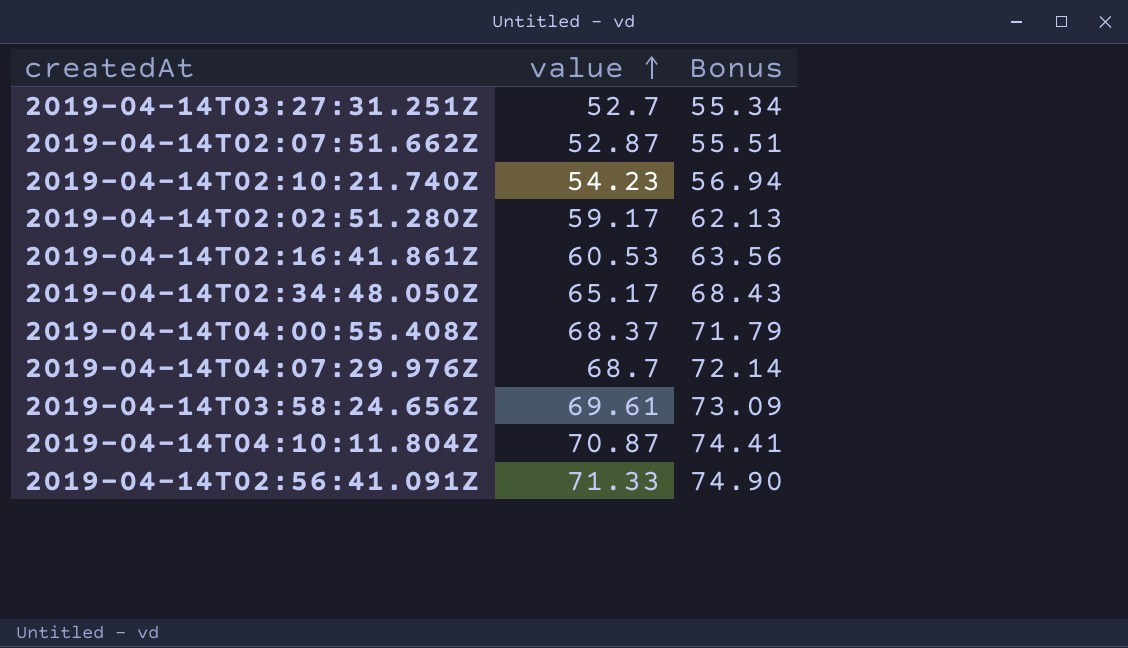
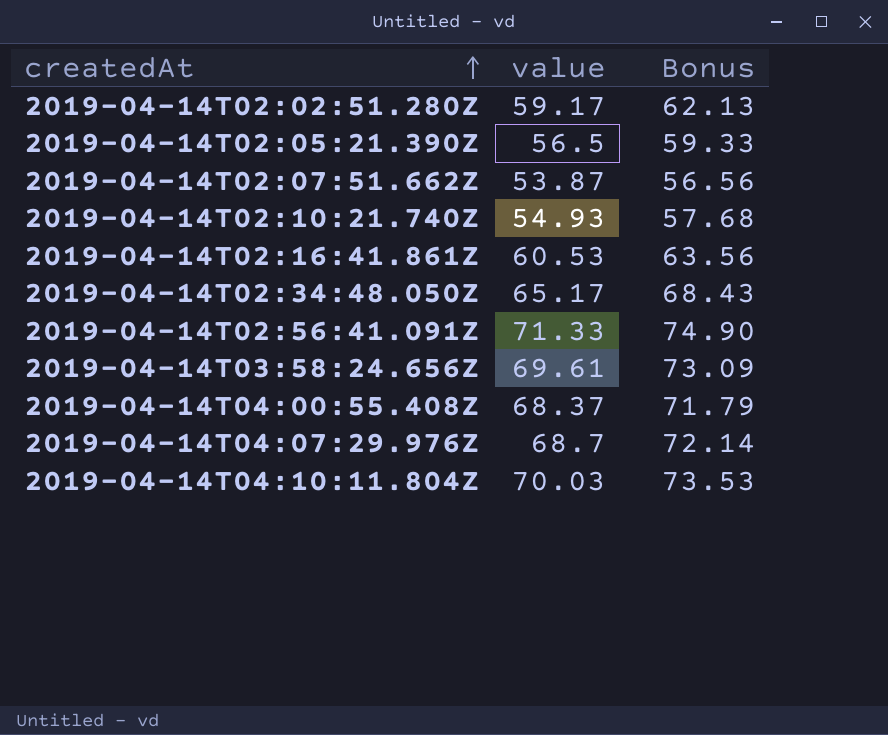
row order: value ascending -> createdAt ascending
row 2019-04-14T03:27:31.251Z: 52.7 | 55.34 -> none
row 2019-04-14T02:05:21.390Z: none -> 56.5 | 59.33
2019-04-14T02:07:51.662Z | value: 52.87 -> 53.87
2019-04-14T02:07:51.662Z | Bonus: 55.51 -> 56.56
2019-04-14T02:10:21.740Z | value: 54.23 -> 54.93
2019-04-14T02:10:21.740Z | Bonus: 56.94 -> 57.68
2019-04-14T04:10:11.804Z | value: 70.87 -> 70.03
2019-04-14T04:10:11.804Z | Bonus: 74.41 -> 73.53

